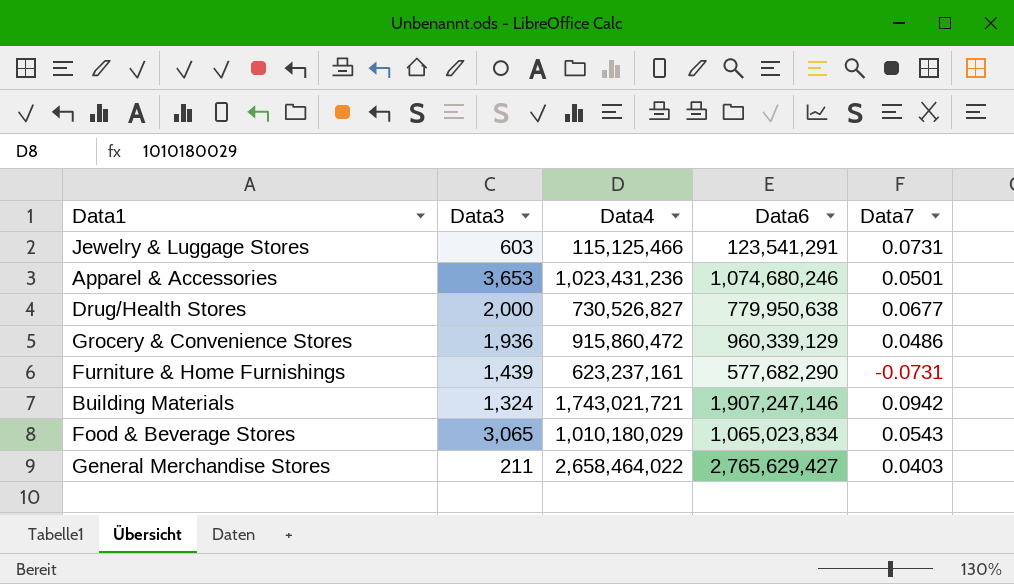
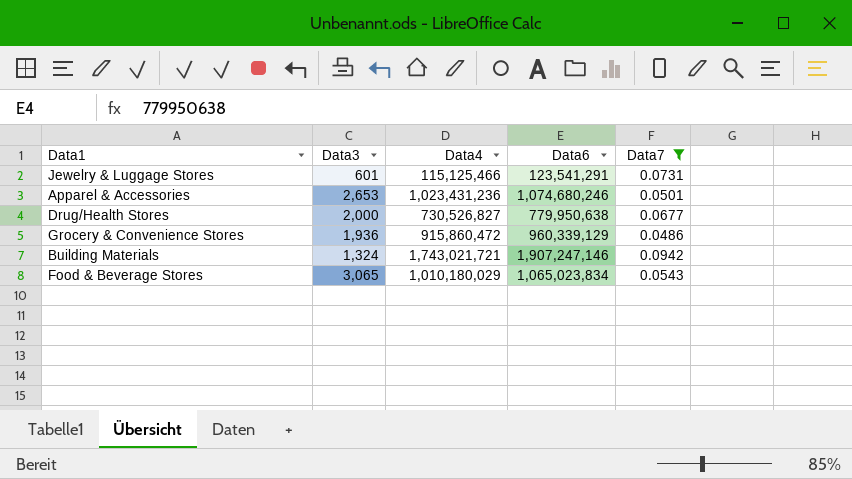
filter: none -> Data7 >= 0.0486
Jewelry & Luggage Stores | Data3: 603 -> 601
Apparel & Accessories | Data3: 3,653 -> 2,653

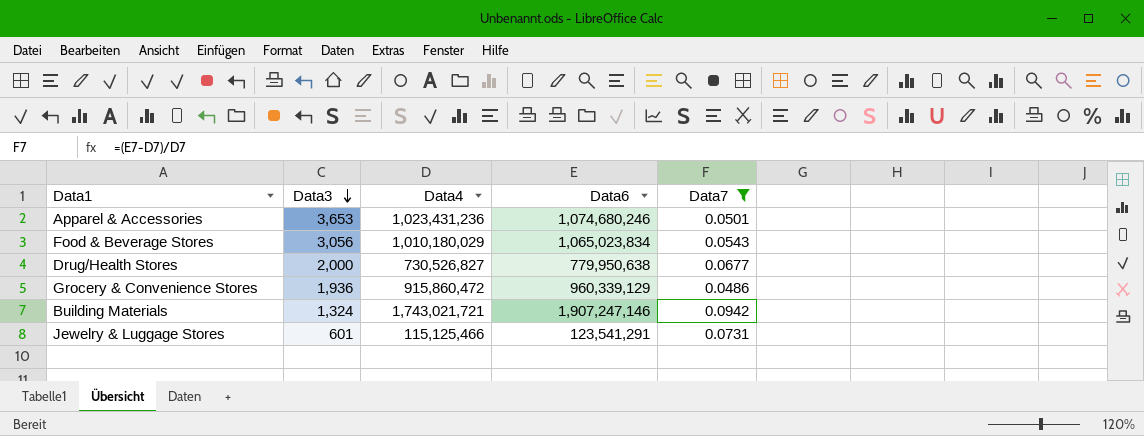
row order: none -> Data3 descending
Apparel & Accessories | Data3: 2,653 -> 3,653
Food & Beverage Stores | Data3: 3,065 -> 3,056

